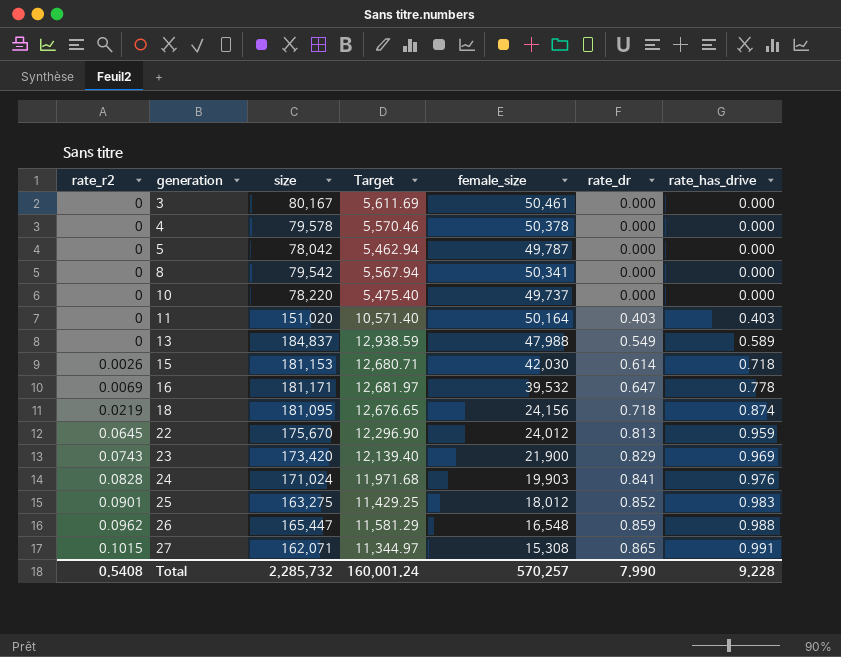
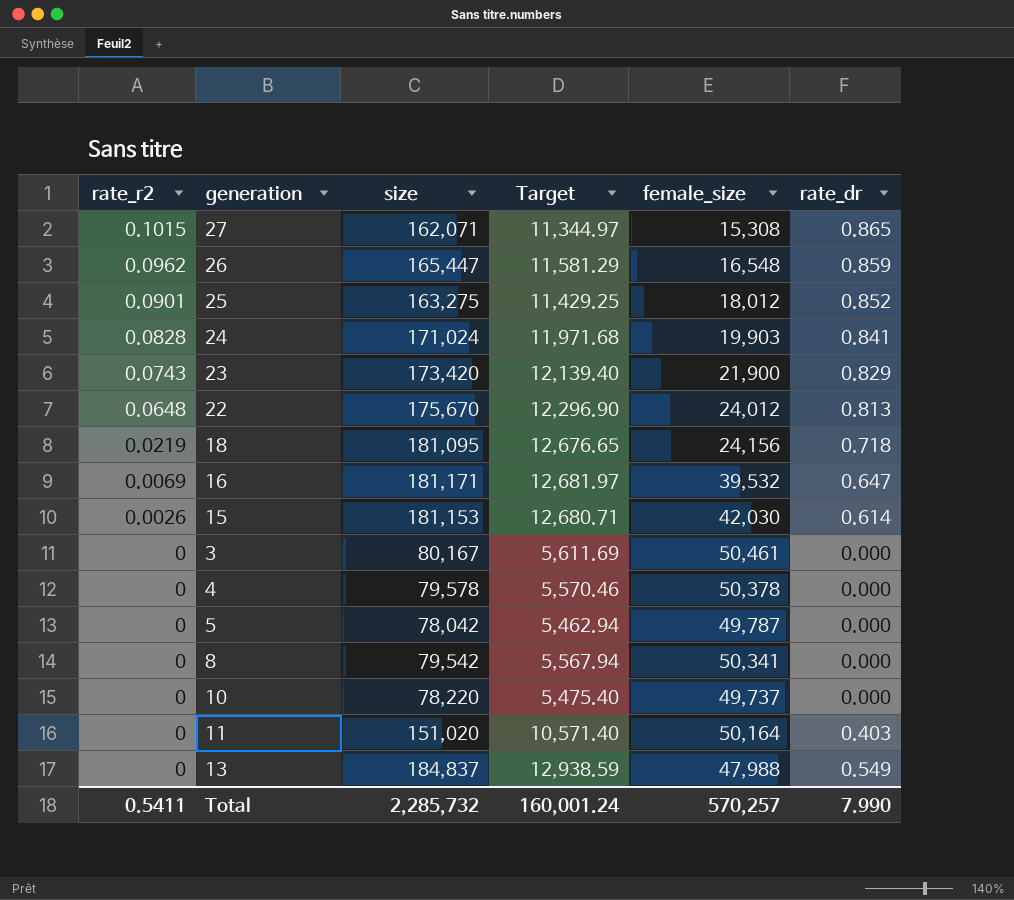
row order: rate_r2 ascending -> rate_r2 descending
column rate_has_drive | position: 7 -> none
22 | rate_r2: 0.0645 -> 0.0648
Total | rate_r2: 0.5408 -> 0.5411

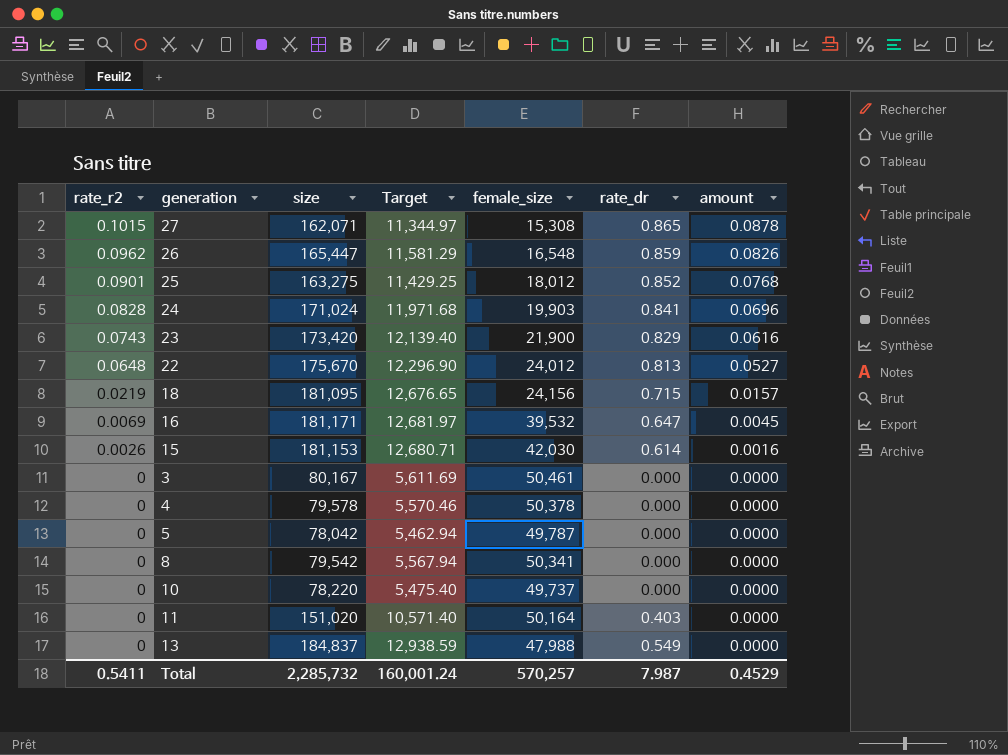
column amount | formula: none -> [rate_r2] * [rate_dr]
18 | rate_dr: 0.718 -> 0.715
Total | rate_dr: 7.990 -> 7.987

